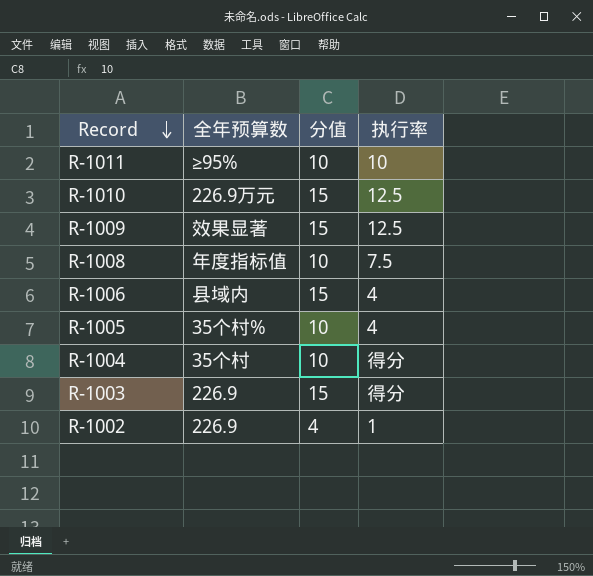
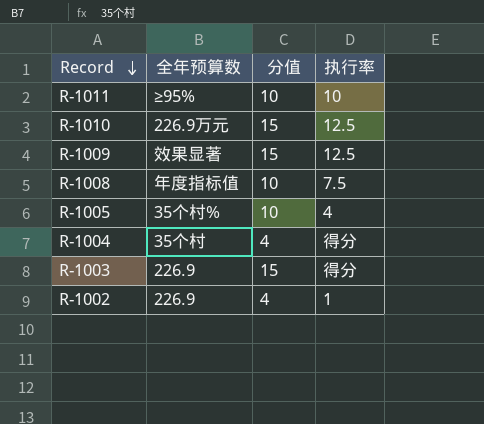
row R-1006: 县域内 | 15 | 4 -> none
R-1004 | 分值: 10 -> 4

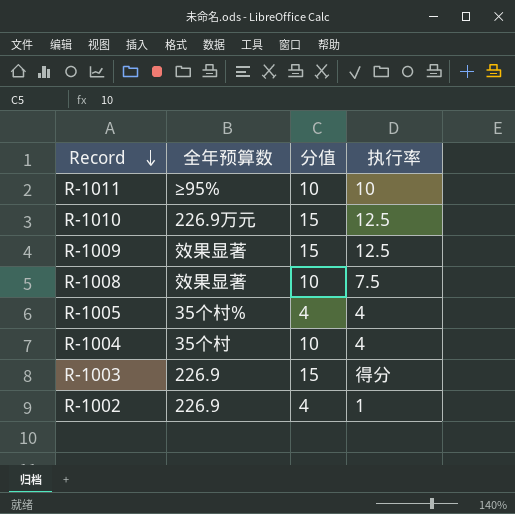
R-1008 | 全年预算数: 年度指标值 -> 效果显著
R-1005 | 分值: 10 -> 4
R-1004 | 分值: 4 -> 10
R-1004 | 执行率: 得分 -> 4

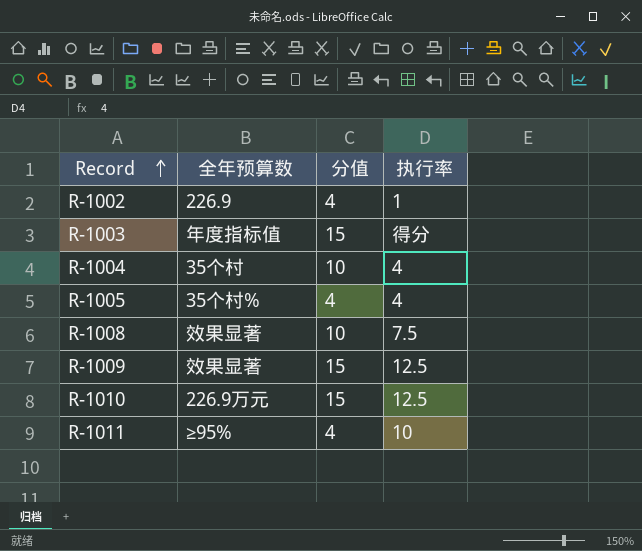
row order: Record descending -> Record ascending
R-1003 | 全年预算数: 226.9 -> 年度指标值
R-1011 | 分值: 10 -> 4

